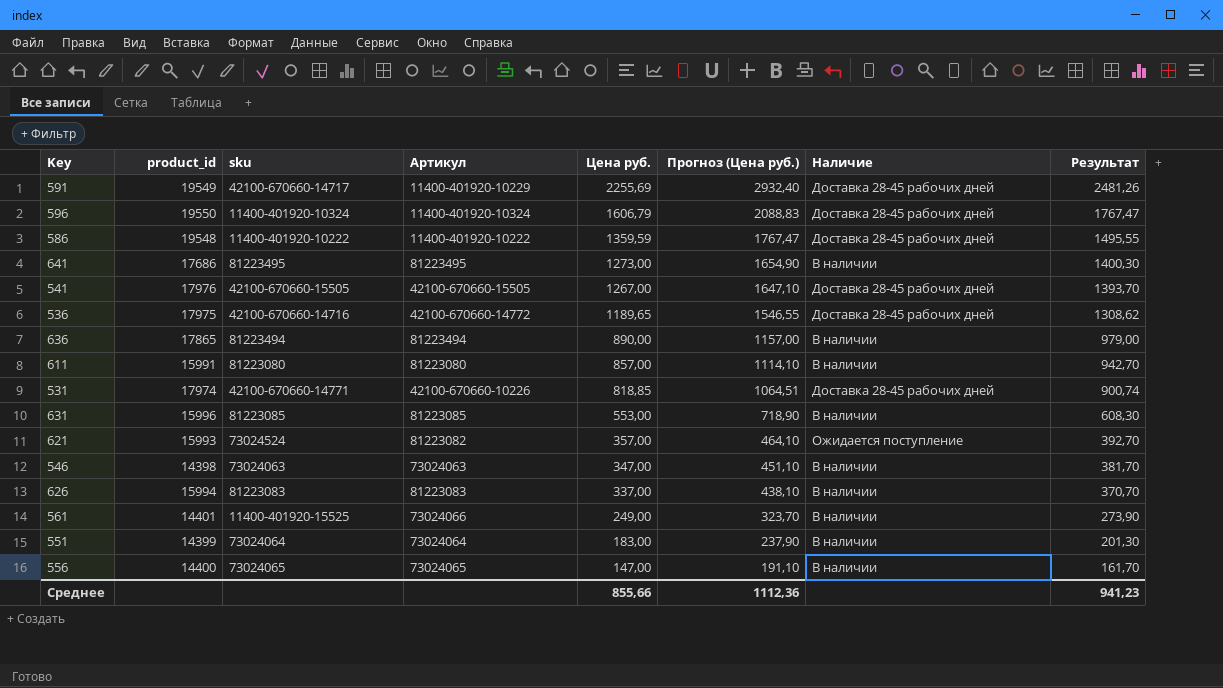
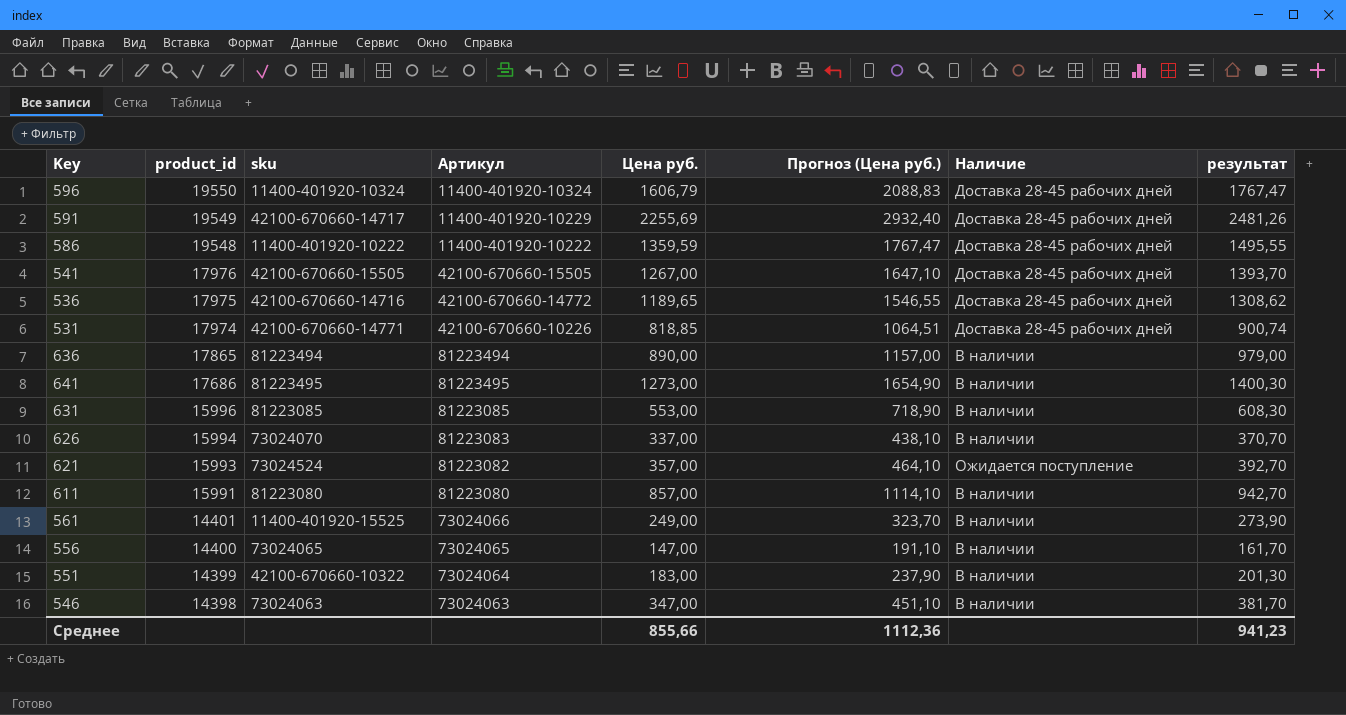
row order: Цена руб. descending -> product_id descending
column name: Результат -> результат
626 | sku: 81223083 -> 73024070
551 | sku: 73024064 -> 42100-670660-10322

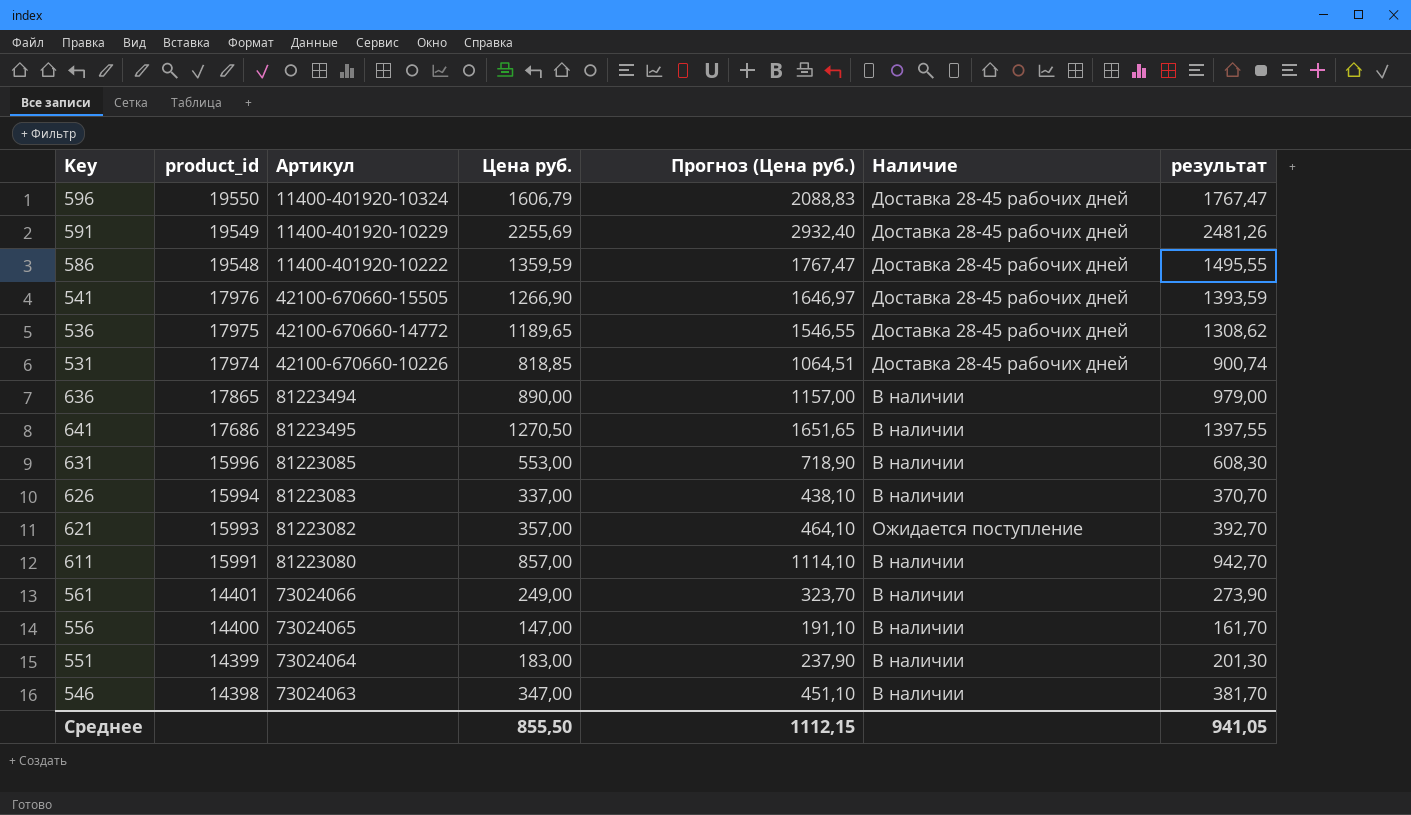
column sku | position: 3 -> none
541 | Цена руб.: 1267,00 -> 1266,90
541 | Прогноз (Цена руб.): 1647,10 -> 1646,97
541 | результат: 1393,70 -> 1393,59
641 | Цена руб.: 1273,00 -> 1270,50
641 | Прогноз (Цена руб.): 1654,90 -> 1651,65
641 | результат: 1400,30 -> 1397,55
Среднее | Цена руб.: 855,66 -> 855,50
Среднее | Прогноз (Цена руб.): 1112,36 -> 1112,15
Среднее | результат: 941,23 -> 941,05

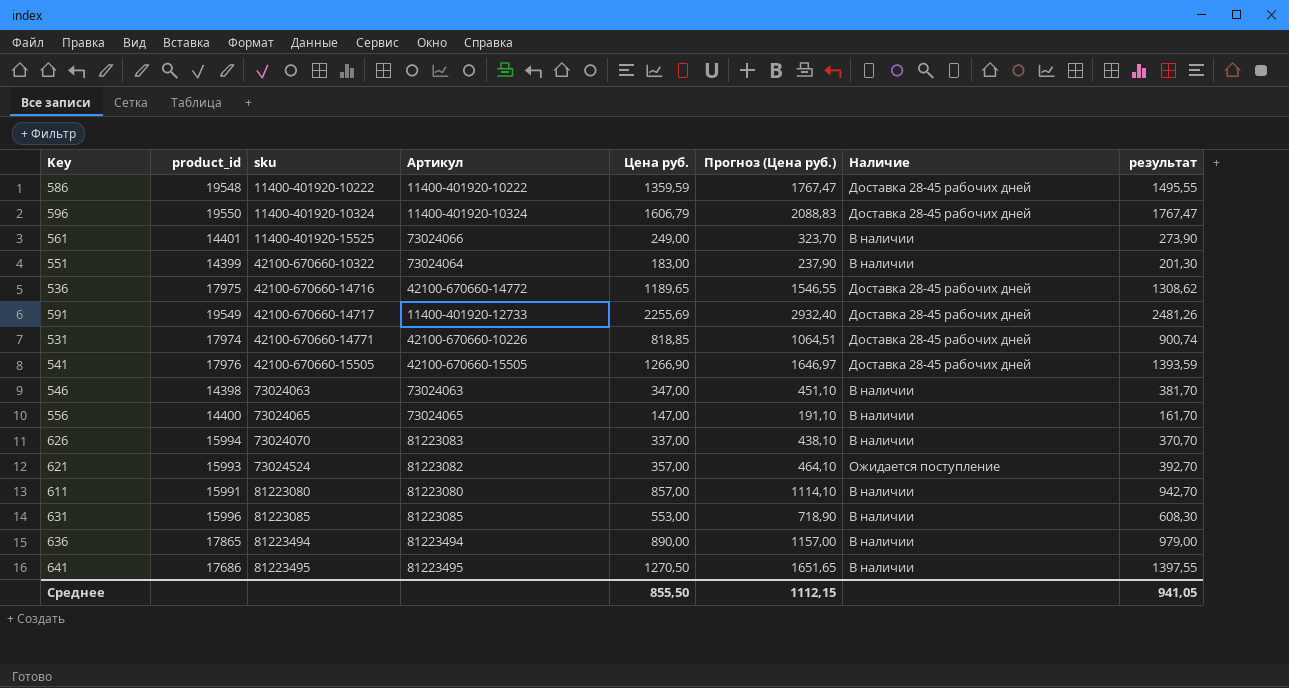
row order: product_id descending -> sku ascending
column sku | position: none -> 3
591 | Артикул: 11400-401920-10229 -> 11400-401920-12733

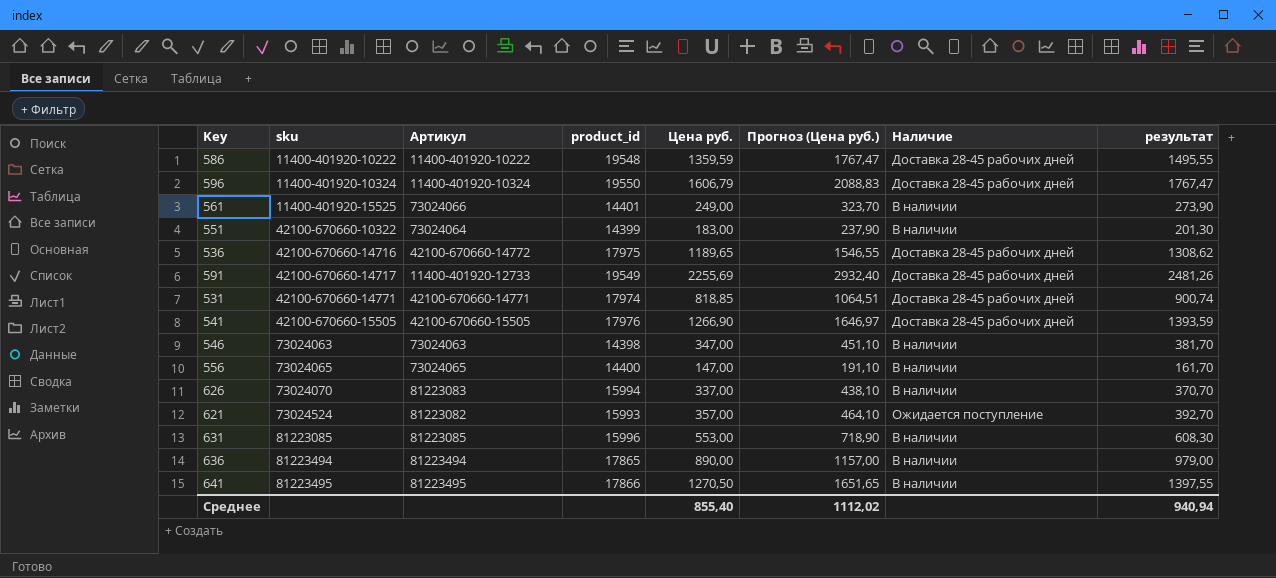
column product_id | position: 2 -> 4
row 611: 15991 | 81223080 | 81223080 | 857,00 | 1114,10 | В наличии | 942,70 -> none
531 | Артикул: 42100-670660-10226 -> 42100-670660-14771
641 | product_id: 17686 -> 17866
Среднее | Цена руб.: 855,50 -> 855,40
Среднее | Прогноз (Цена руб.): 1112,15 -> 1112,02
Среднее | результат: 941,05 -> 940,94

